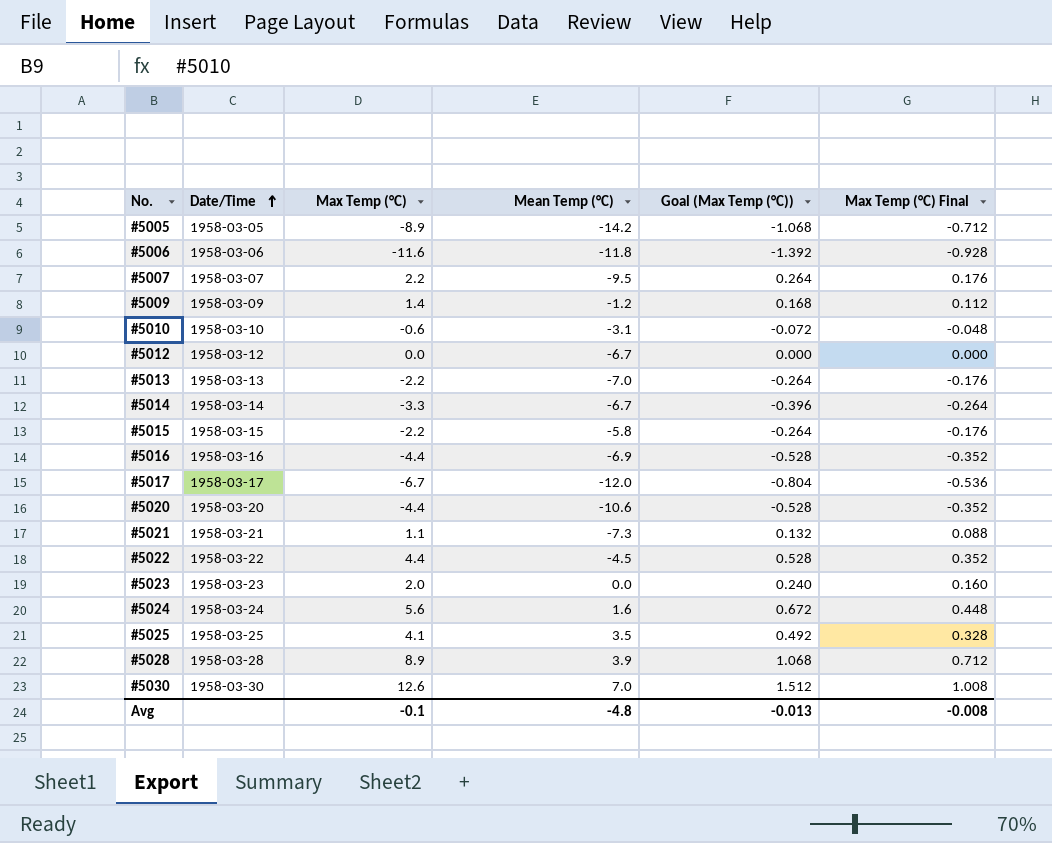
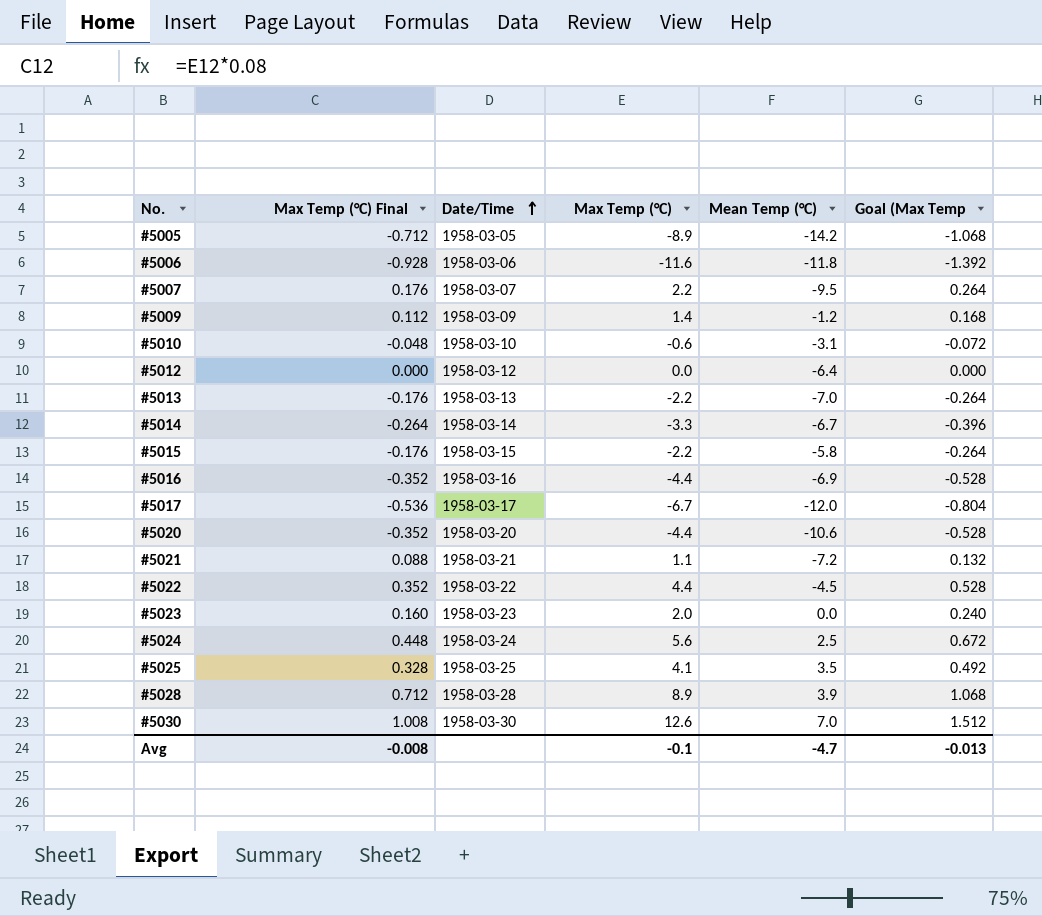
column Max Temp (°C) Final | position: 6 -> 2
column name: Goal (Max Temp (°C)) -> Goal (Max Temp
#5012 | Mean Temp (°C): -6.7 -> -6.4
#5021 | Mean Temp (°C): -7.3 -> -7.2
#5024 | Mean Temp (°C): 1.6 -> 2.5
Avg | Mean Temp (°C): -4.8 -> -4.7

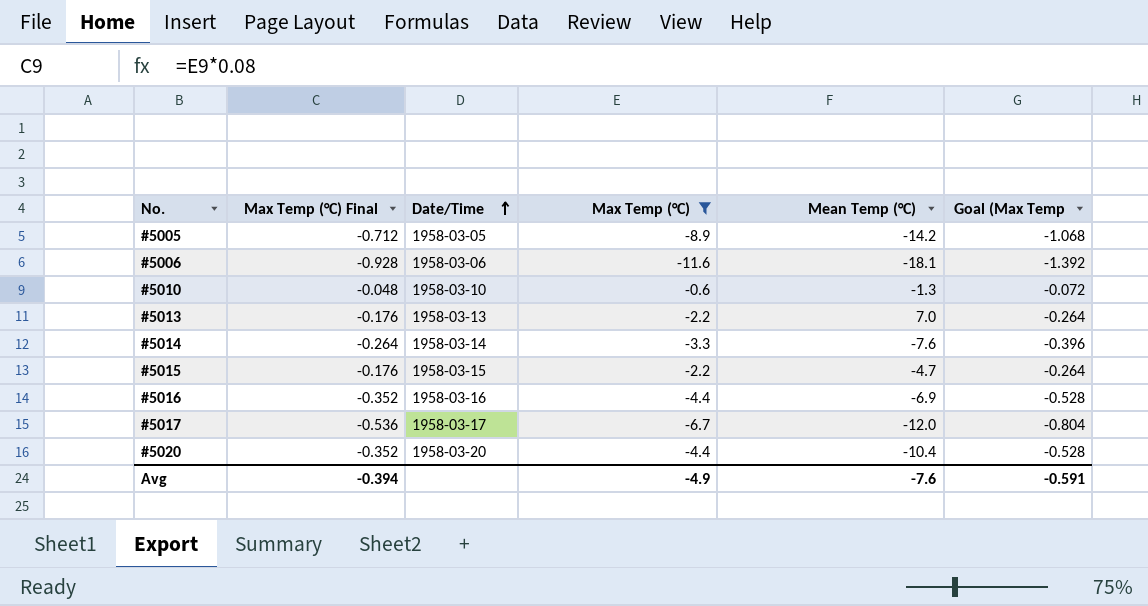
filter: none -> Max Temp (°C) <= -0.6
#5006 | Mean Temp (°C): -11.8 -> -18.1
#5010 | Mean Temp (°C): -3.1 -> -1.3
#5013 | Mean Temp (°C): -7.0 -> 7.0
#5014 | Mean Temp (°C): -6.7 -> -7.6
#5015 | Mean Temp (°C): -5.8 -> -4.7
#5020 | Mean Temp (°C): -10.6 -> -10.4
Avg | Max Temp (°C) Final: -0.008 -> -0.394
Avg | Max Temp (°C): -0.1 -> -4.9
Avg | Mean Temp (°C): -4.7 -> -7.6
Avg | Goal (Max Temp: -0.013 -> -0.591

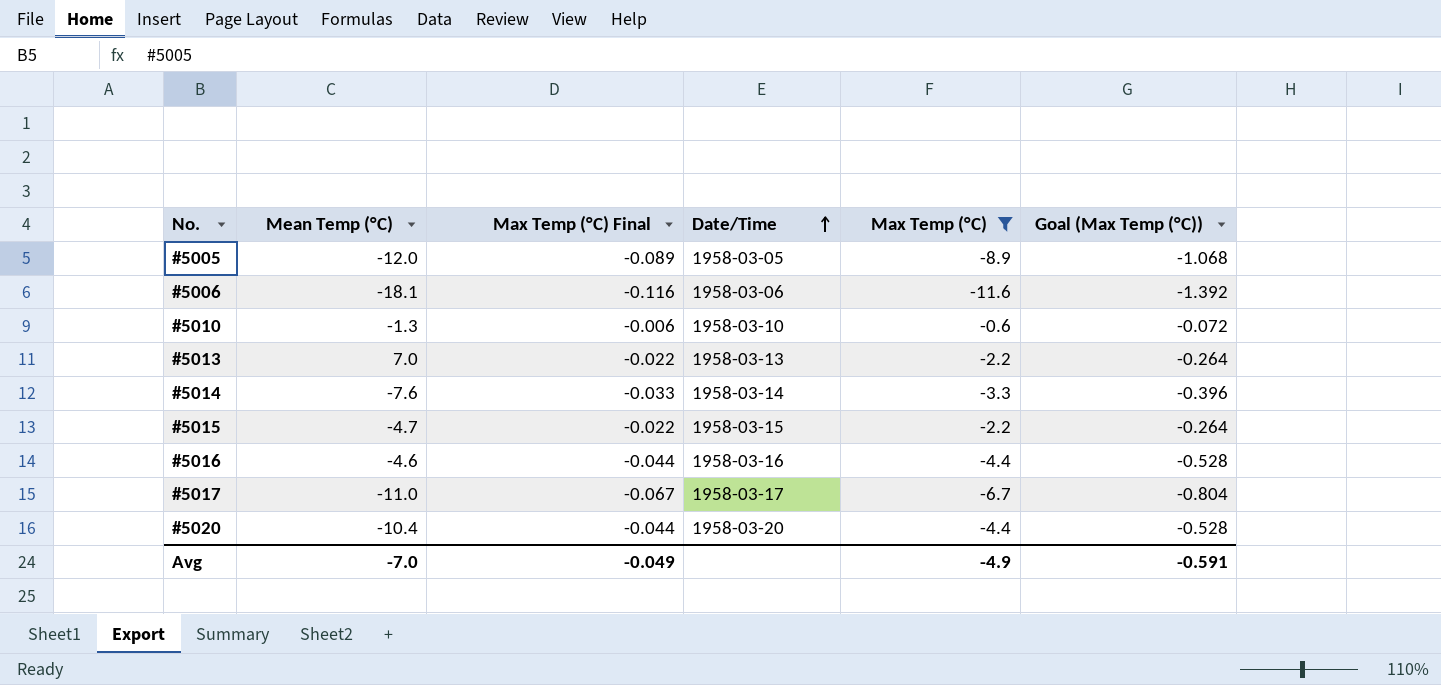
column Mean Temp (°C) | position: 5 -> 2
column Max Temp (°C) Final | formula: [Max Temp (°C)] * 0.08 -> [Max Temp (°C)] * 0.01
column name: Goal (Max Temp -> Goal (Max Temp (°C))
#5005 | Mean Temp (°C): -14.2 -> -12.0
#5016 | Mean Temp (°C): -6.9 -> -4.6
#5017 | Mean Temp (°C): -12.0 -> -11.0
Avg | Mean Temp (°C): -7.6 -> -7.0
Avg | Max Temp (°C) Final: -0.394 -> -0.049

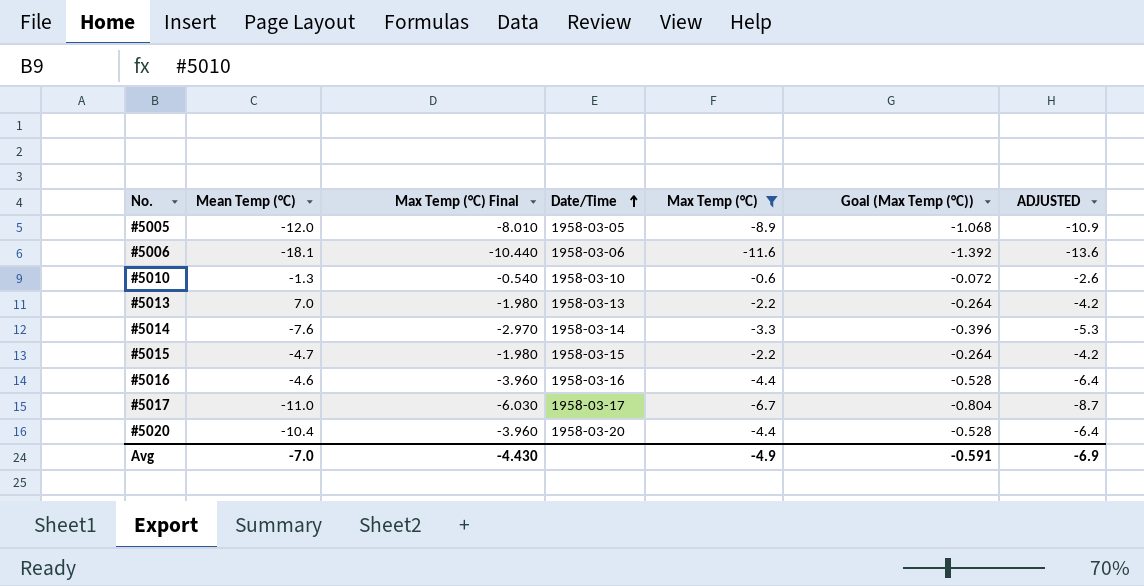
column Max Temp (°C) Final | formula: [Max Temp (°C)] * 0.01 -> [Max Temp (°C)] * 0.9
column ADJUSTED | formula: none -> [Max Temp (°C)] - 2
Avg | Max Temp (°C) Final: -0.049 -> -4.430

